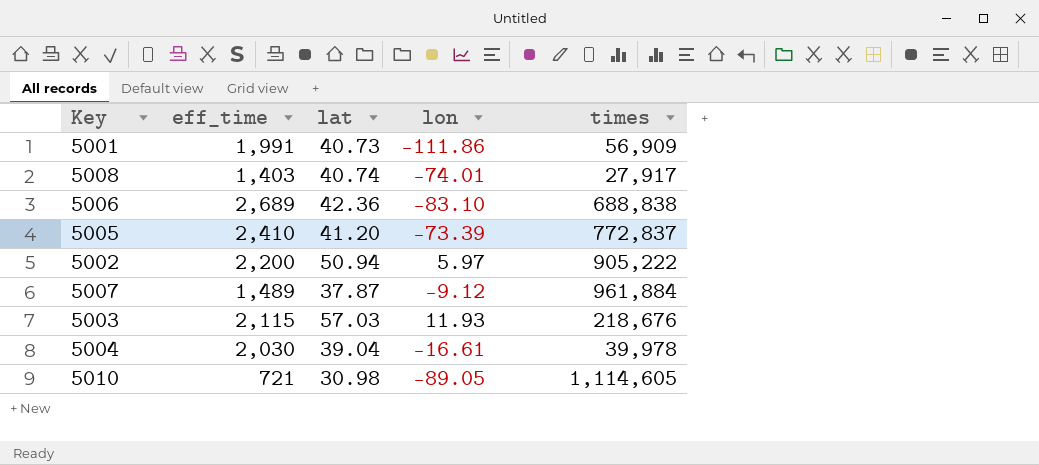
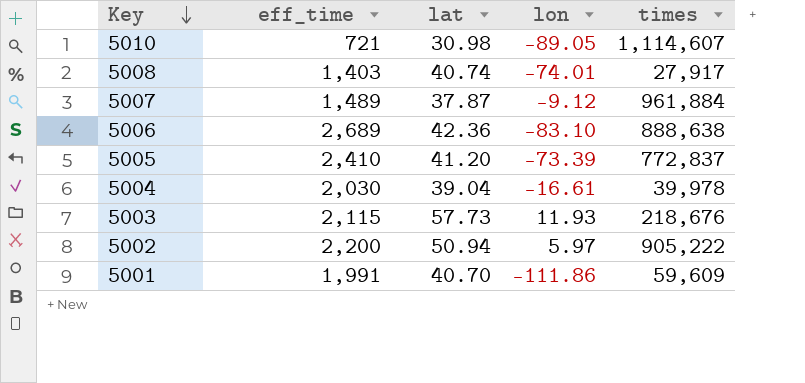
row order: none -> Key descending
5010 | times: 1,114,605 -> 1,114,607
5006 | times: 688,838 -> 888,638
5003 | lat: 57.03 -> 57.73
5001 | lat: 40.73 -> 40.70
5001 | times: 56,909 -> 59,609

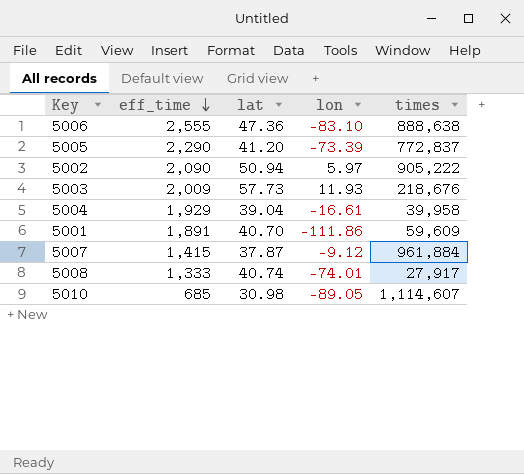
row order: Key descending -> eff_time descending
5006 | eff_time: 2,689 -> 2,555
5006 | lat: 42.36 -> 47.36
5005 | eff_time: 2,410 -> 2,290
5002 | eff_time: 2,200 -> 2,090
5003 | eff_time: 2,115 -> 2,009
5004 | eff_time: 2,030 -> 1,929
5004 | times: 39,978 -> 39,958
5001 | eff_time: 1,991 -> 1,891
5007 | eff_time: 1,489 -> 1,415
5008 | eff_time: 1,403 -> 1,333
5010 | eff_time: 721 -> 685

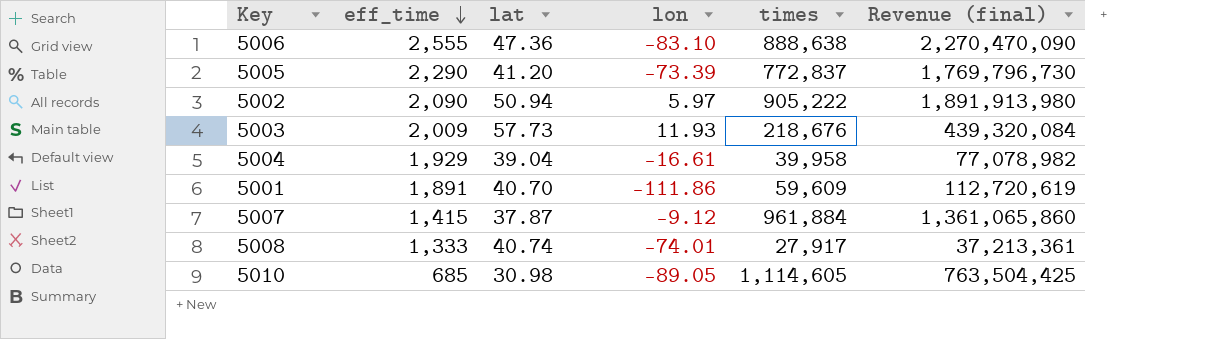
column Revenue (final) | formula: none -> [eff_time] * [times]
5010 | times: 1,114,607 -> 1,114,605

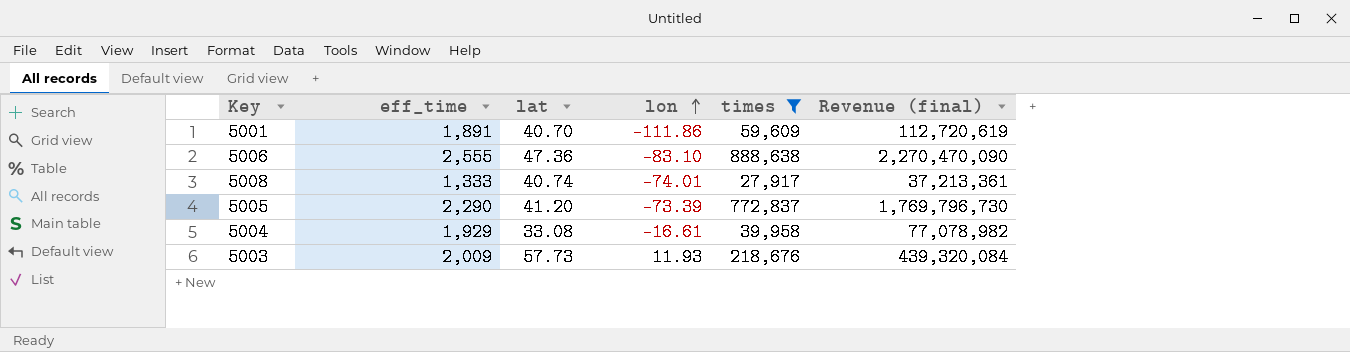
filter: none -> times <= 888,638
row order: eff_time descending -> lon ascending
5004 | lat: 39.04 -> 33.08

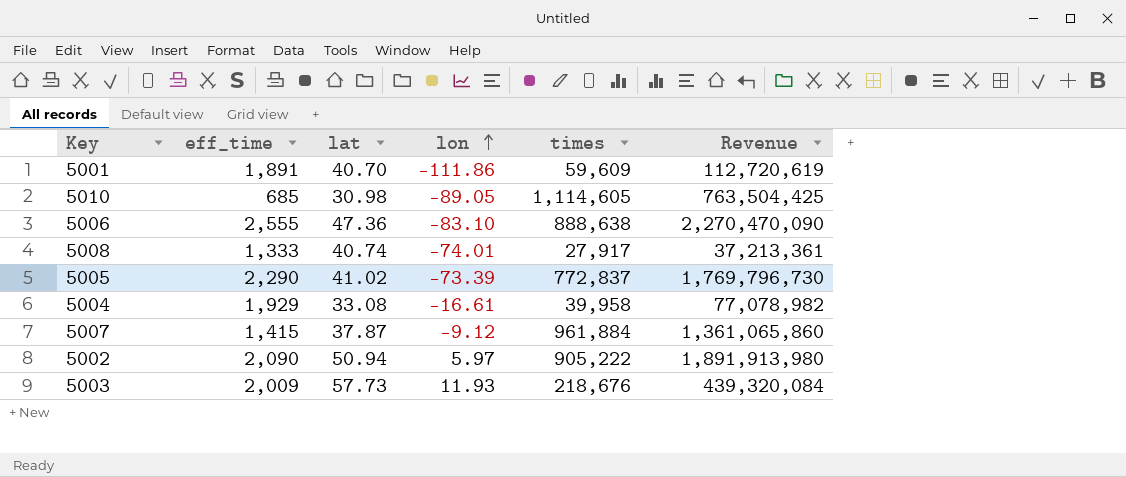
filter: times <= 888,638 -> none
column name: Revenue (final) -> Revenue
5005 | lat: 41.20 -> 41.02

